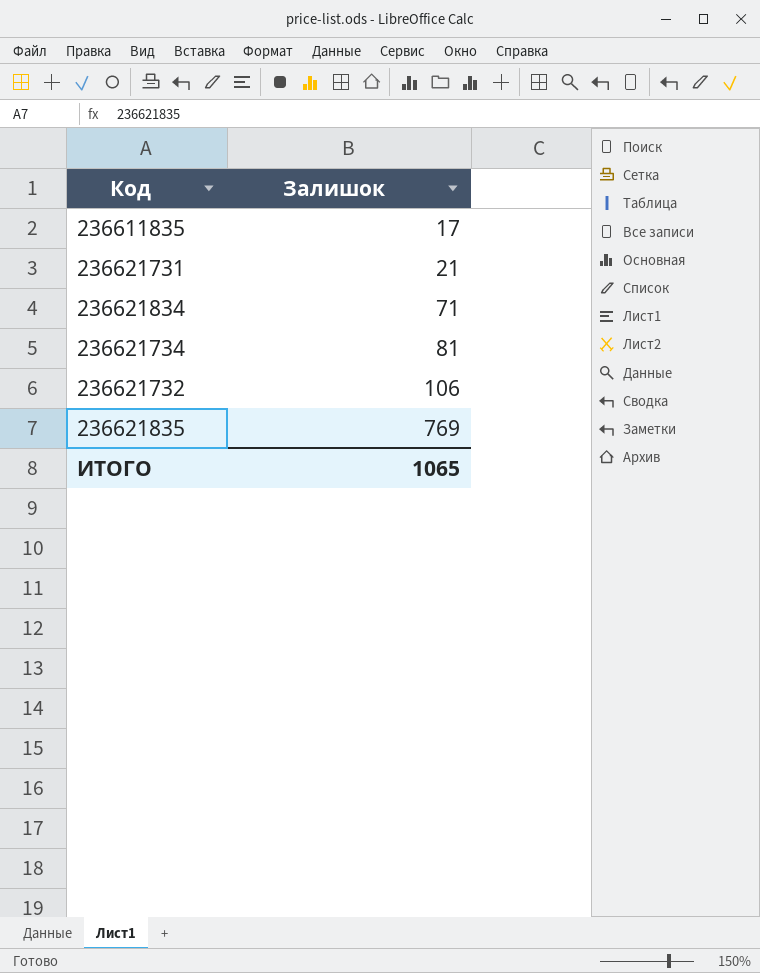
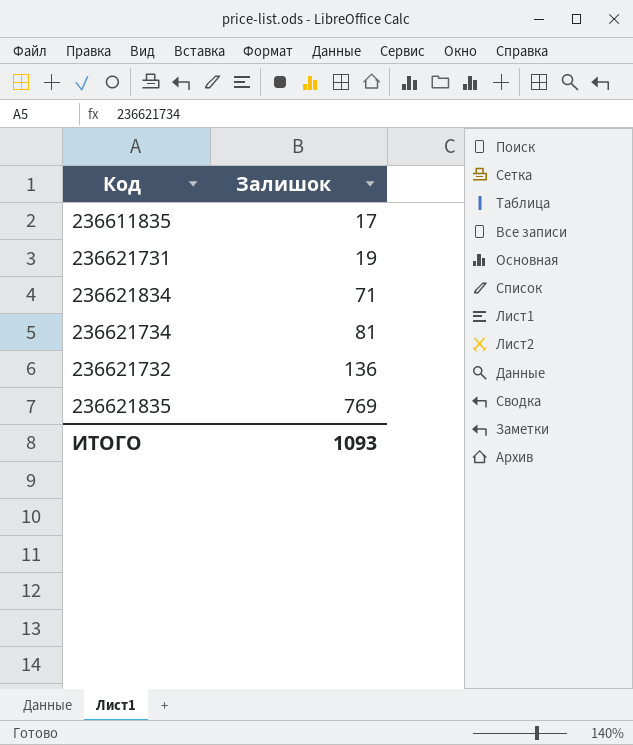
236621731 | Залишок: 21 -> 19
236621732 | Залишок: 106 -> 136
ИТОГО | Залишок: 1065 -> 1093

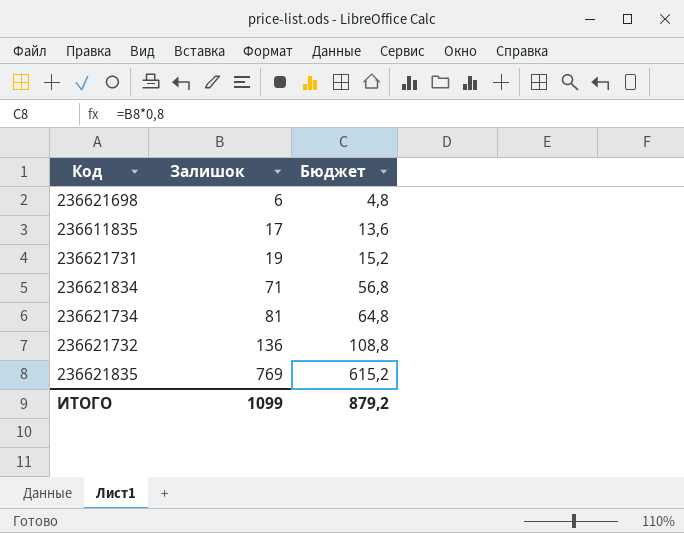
column Бюджет | formula: none -> [Залишок] * 0,8
row 236621698: none -> 6 | 4,8
ИТОГО | Залишок: 1093 -> 1099

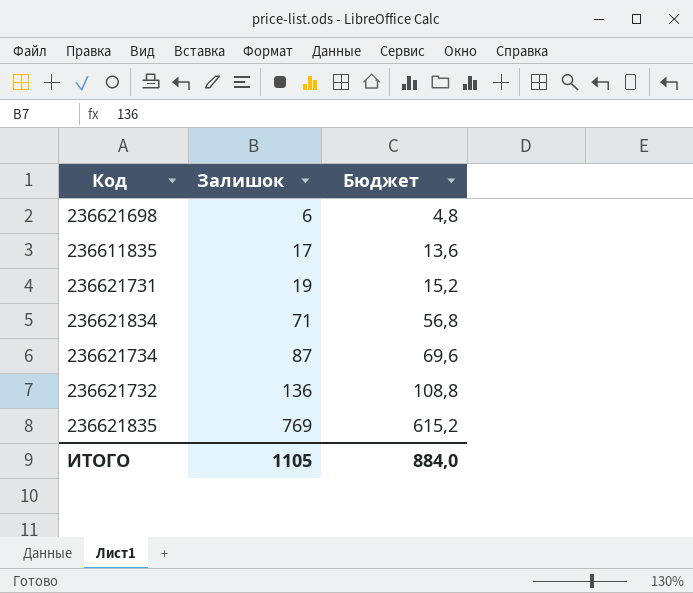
236621734 | Залишок: 81 -> 87
236621734 | Бюджет: 64,8 -> 69,6
ИТОГО | Залишок: 1099 -> 1105
ИТОГО | Бюджет: 879,2 -> 884,0

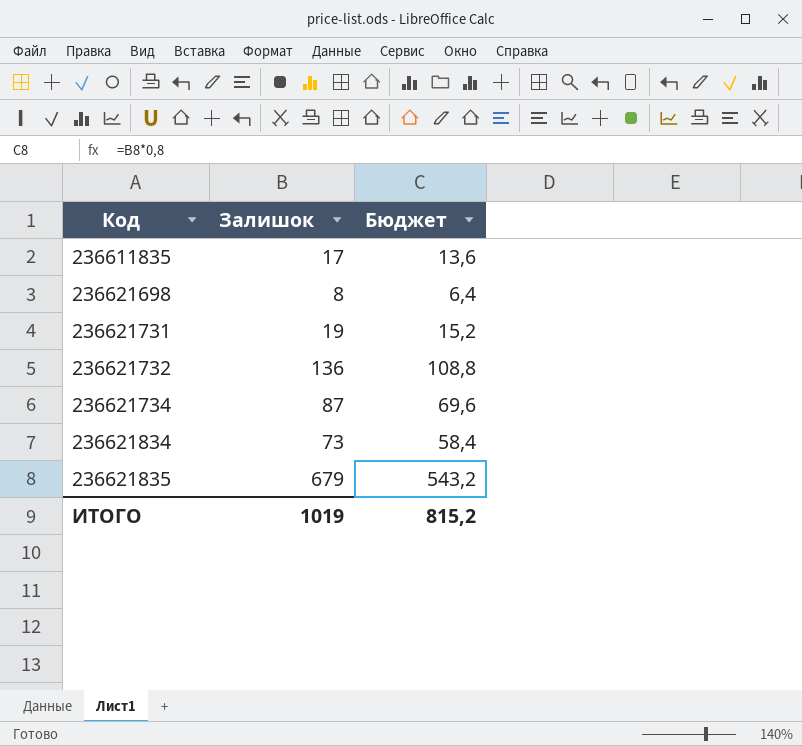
row order: Залишок ascending -> Код ascending
236621698 | Залишок: 6 -> 8
236621698 | Бюджет: 4,8 -> 6,4
236621834 | Залишок: 71 -> 73
236621834 | Бюджет: 56,8 -> 58,4
236621835 | Залишок: 769 -> 679
236621835 | Бюджет: 615,2 -> 543,2
ИТОГО | Залишок: 1105 -> 1019
ИТОГО | Бюджет: 884,0 -> 815,2

